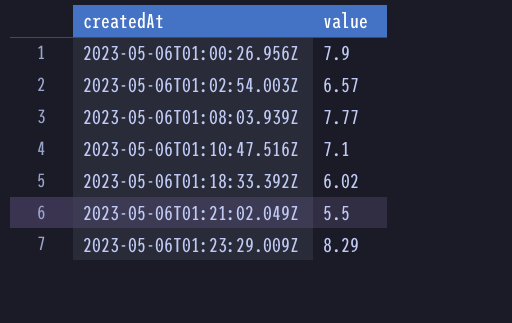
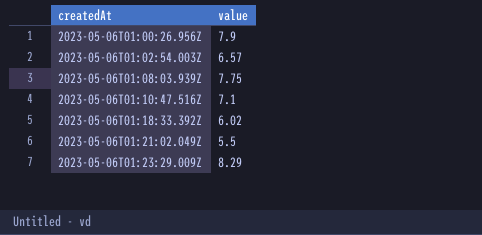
2023-05-06T01:08:03.939Z | value: 7.77 -> 7.75

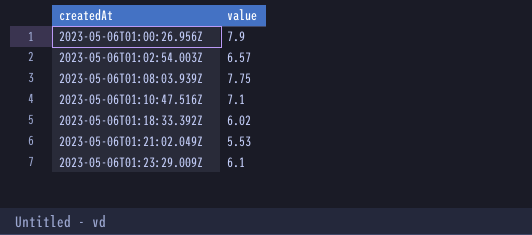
2023-05-06T01:21:02.049Z | value: 5.5 -> 5.53
2023-05-06T01:23:29.009Z | value: 8.29 -> 6.1

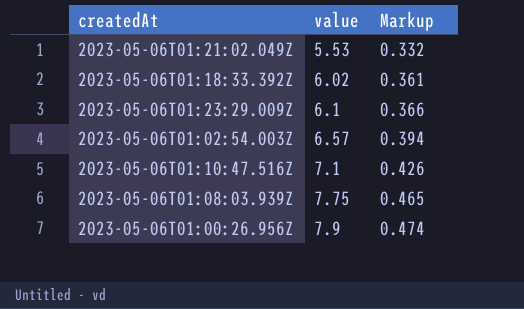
row order: createdAt ascending -> value ascending
column Markup | formula: none -> [value] * 0.06

